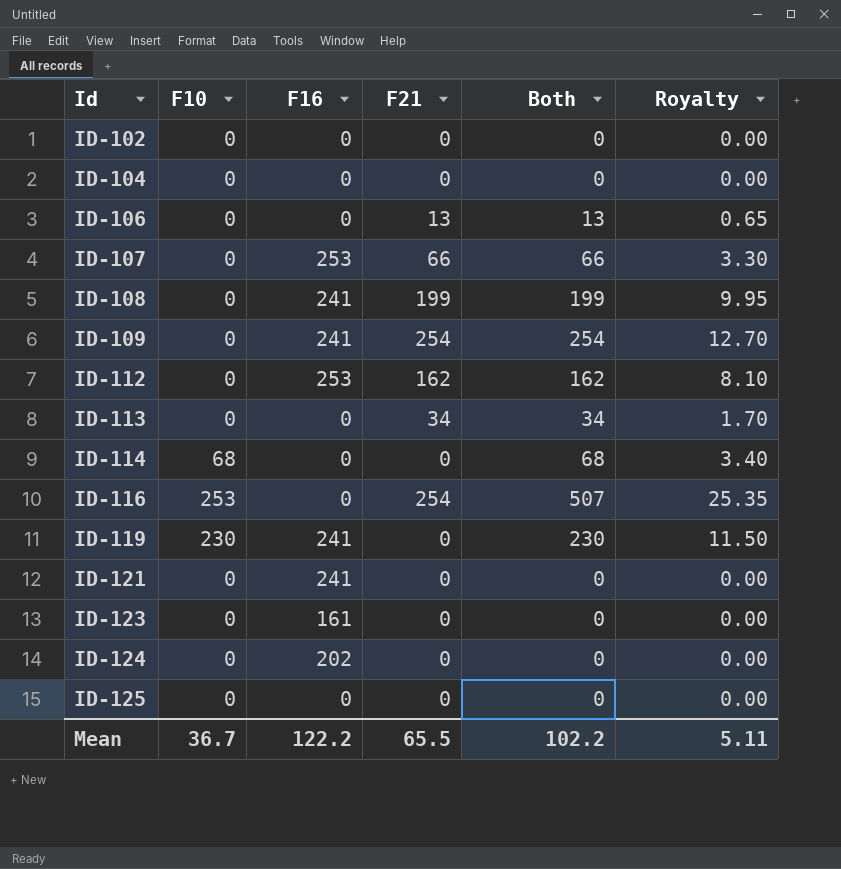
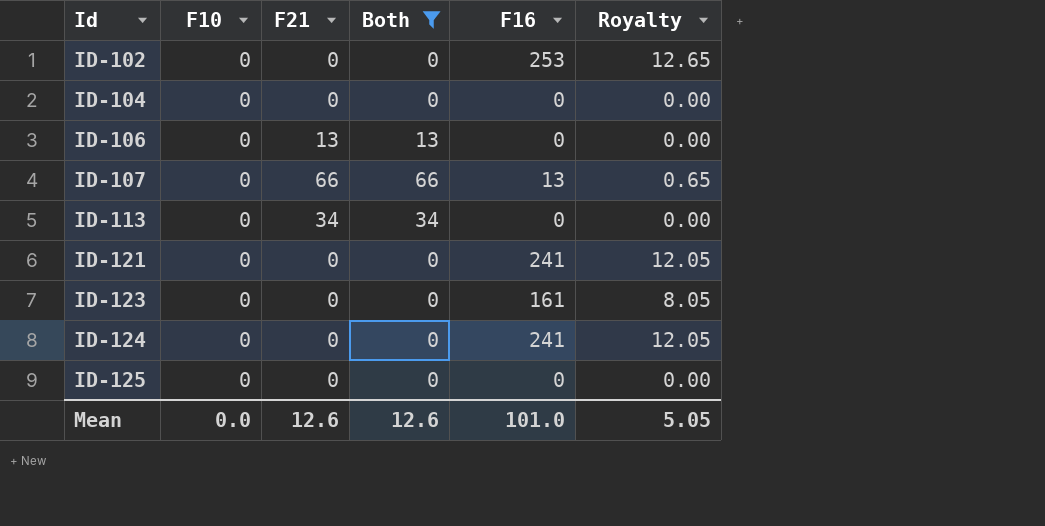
filter: none -> Both <= 66
column F16 | position: 3 -> 5
column Royalty | formula: [Both] * 0.05 -> [F16] * 0.05
ID-102 | F16: 0 -> 253
ID-107 | F16: 253 -> 13
ID-124 | F16: 202 -> 241
Mean | F10: 36.7 -> 0.0
Mean | F21: 65.5 -> 12.6
Mean | Both: 102.2 -> 12.6
Mean | F16: 122.2 -> 101.0
Mean | Royalty: 5.11 -> 5.05

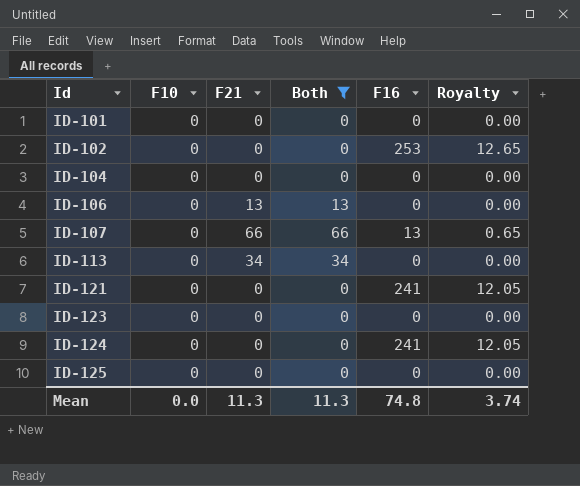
row ID-101: none -> 0 | 0 | 0 | 0 | 0.00
ID-123 | F16: 161 -> 0
ID-123 | Royalty: 8.05 -> 0.00
Mean | F21: 12.6 -> 11.3
Mean | Both: 12.6 -> 11.3
Mean | F16: 101.0 -> 74.8
Mean | Royalty: 5.05 -> 3.74

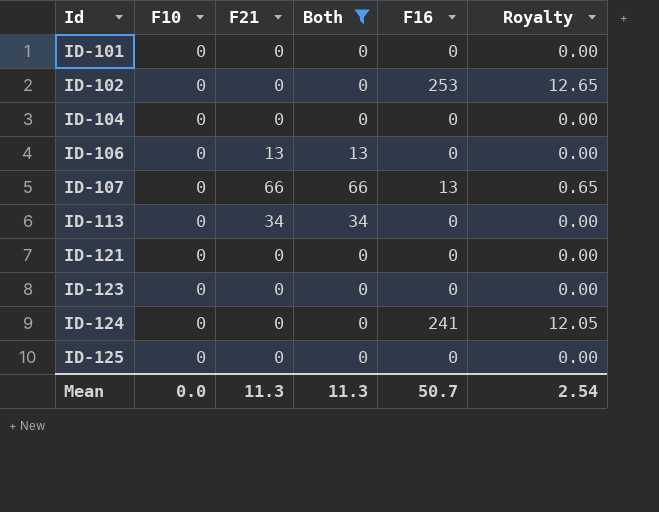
ID-121 | F16: 241 -> 0
ID-121 | Royalty: 12.05 -> 0.00
Mean | F16: 74.8 -> 50.7
Mean | Royalty: 3.74 -> 2.54

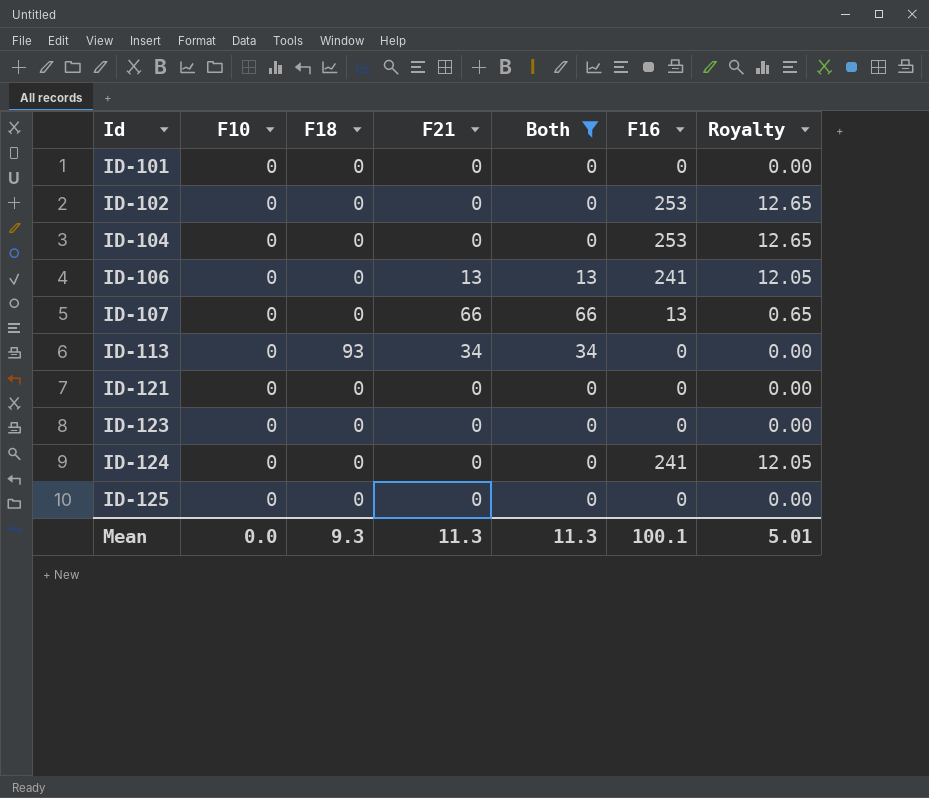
column F18 | position: none -> 3
ID-104 | F16: 0 -> 253
ID-104 | Royalty: 0.00 -> 12.65
ID-106 | F16: 0 -> 241
ID-106 | Royalty: 0.00 -> 12.05
Mean | F16: 50.7 -> 100.1
Mean | Royalty: 2.54 -> 5.01

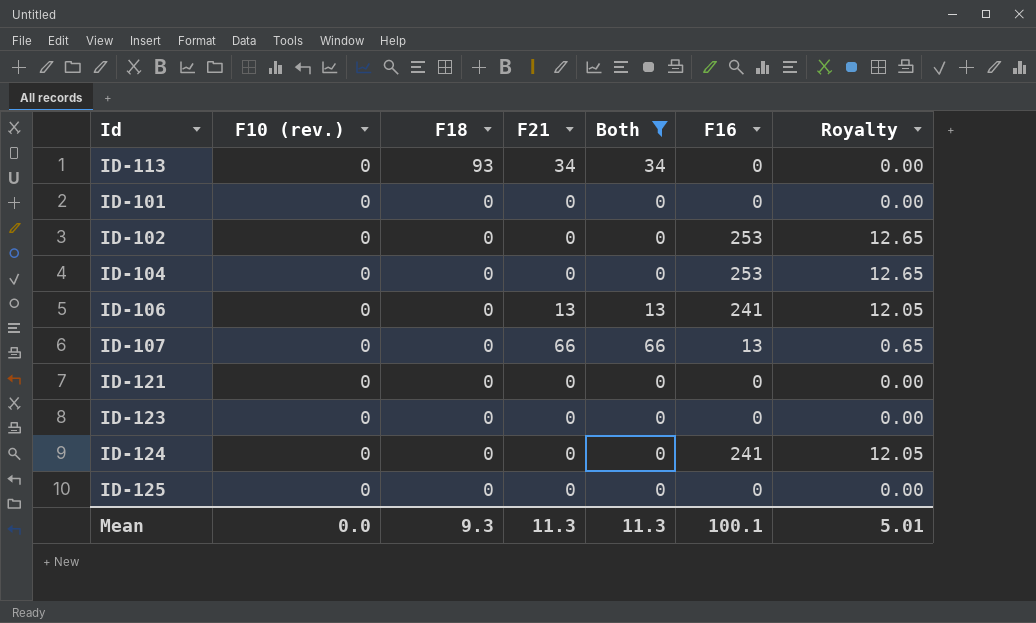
row order: Id ascending -> F18 descending
column name: F10 -> F10 (rev.)

